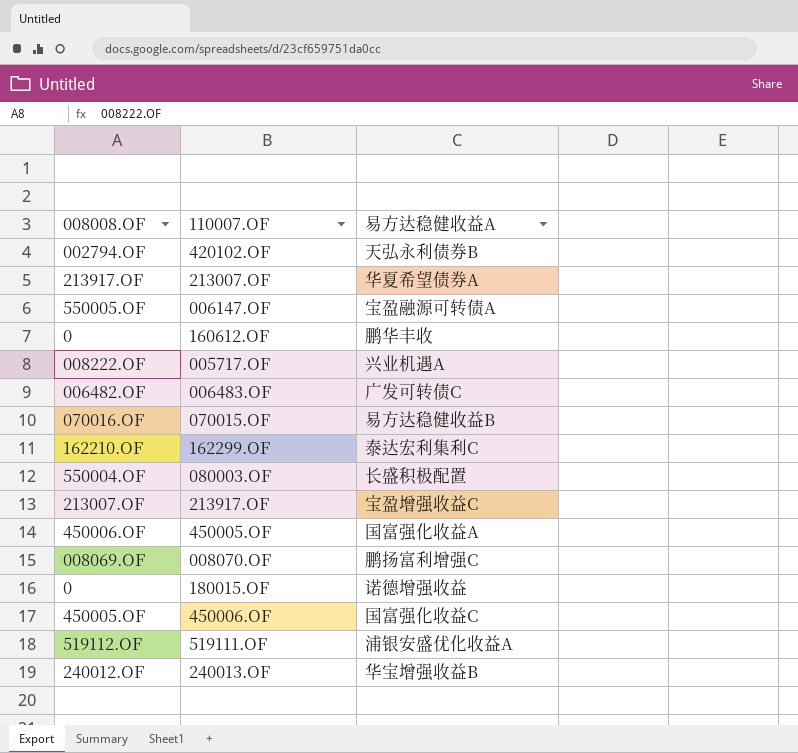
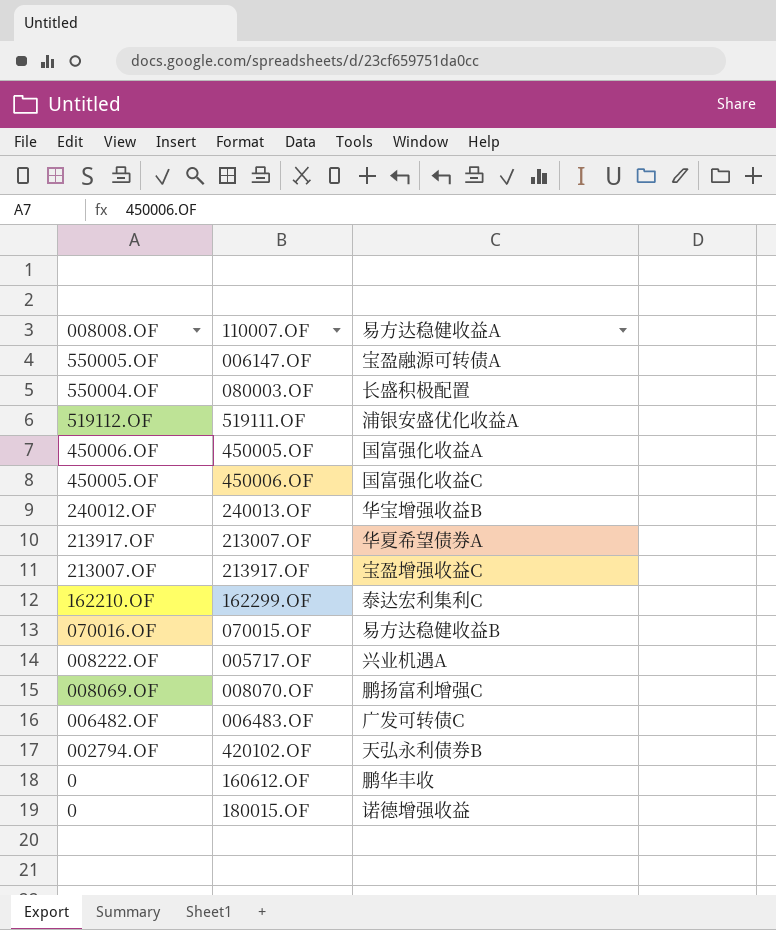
row order: none -> 008008.OF descending

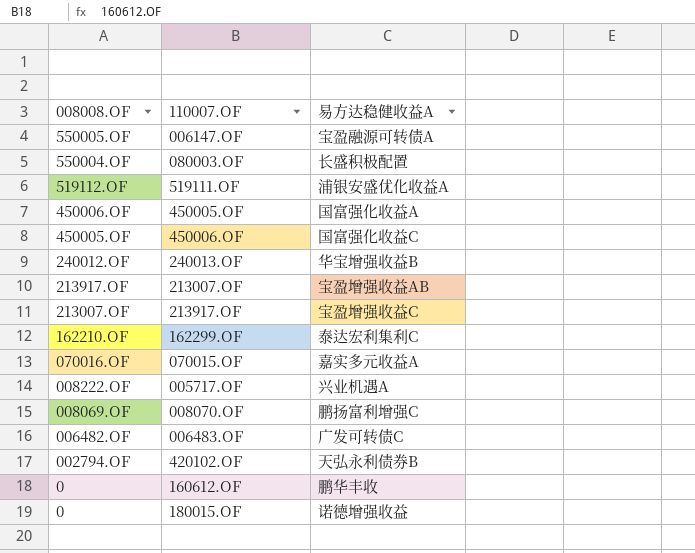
213007.OF | 易方达稳健收益A: 华夏希望债券A -> 宝盈增强收益AB
070015.OF | 易方达稳健收益A: 易方达稳健收益B -> 嘉实多元收益A

